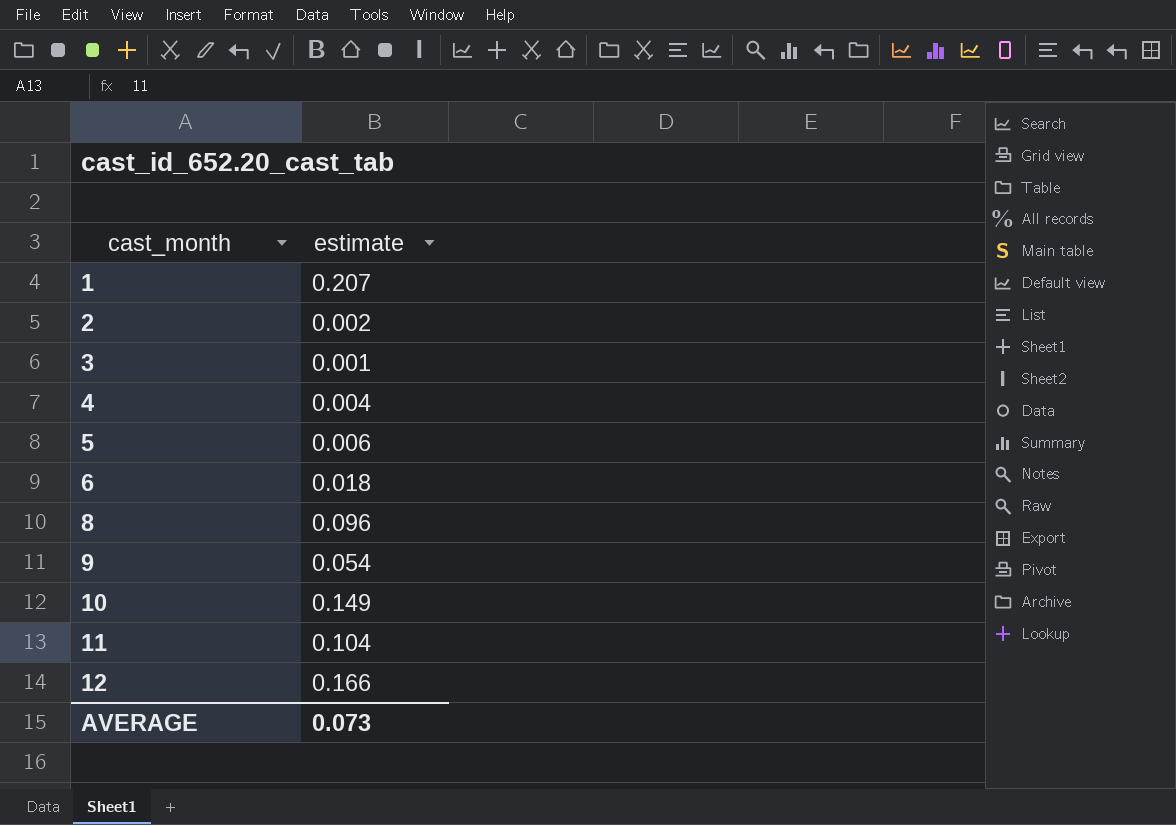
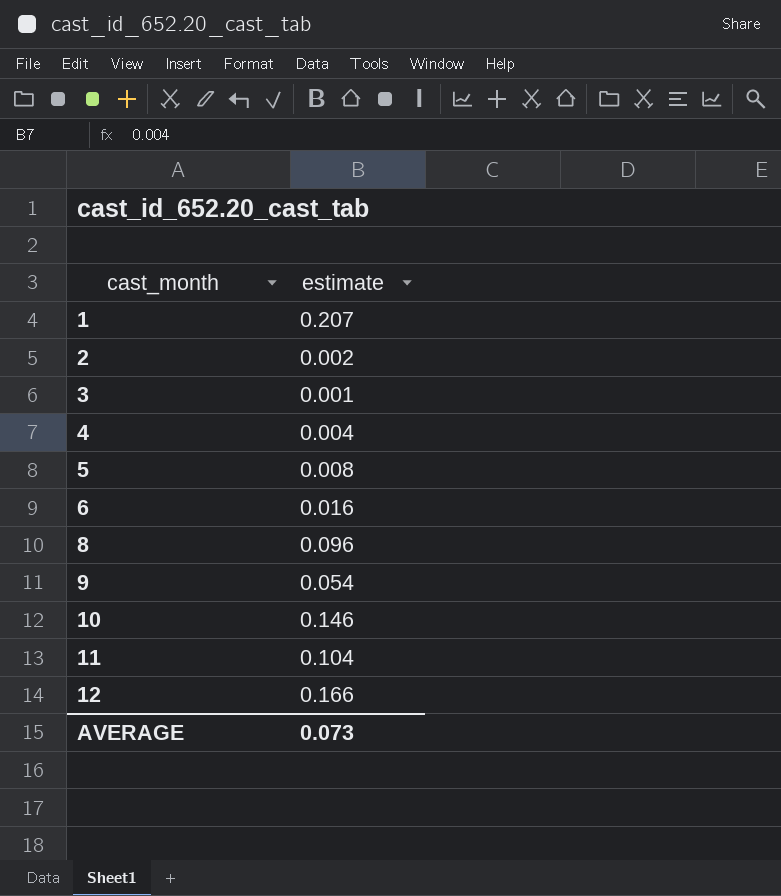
5 | estimate: 0.006 -> 0.008
6 | estimate: 0.018 -> 0.016
10 | estimate: 0.149 -> 0.146

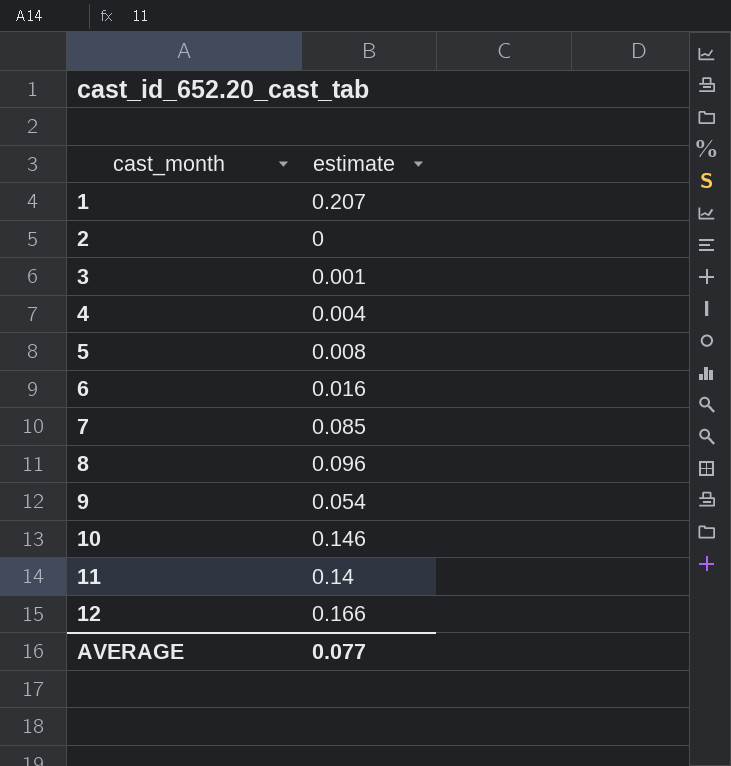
2 | estimate: 0.002 -> 0
row 7: none -> 0.085
11 | estimate: 0.104 -> 0.14
AVERAGE | estimate: 0.073 -> 0.077

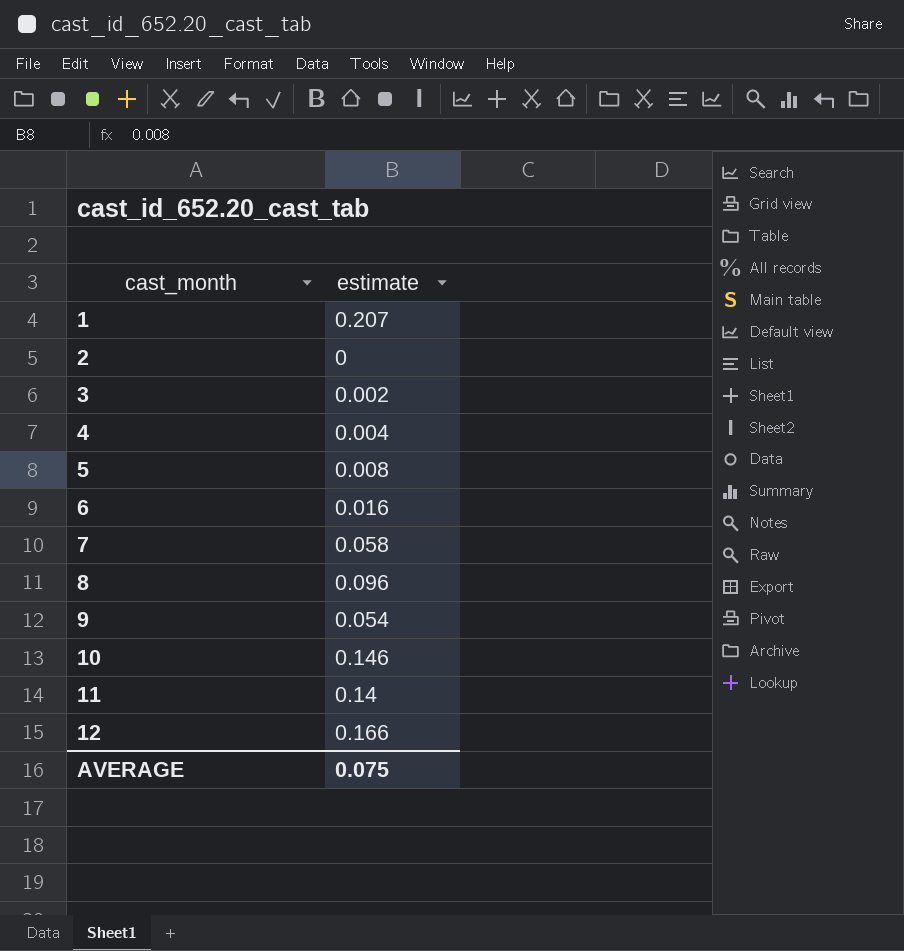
3 | estimate: 0.001 -> 0.002
7 | estimate: 0.085 -> 0.058
AVERAGE | estimate: 0.077 -> 0.075

